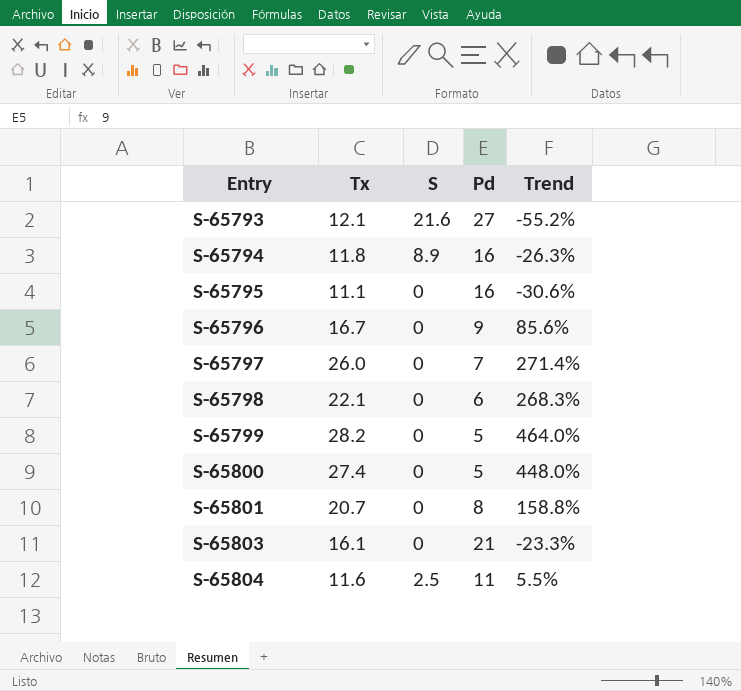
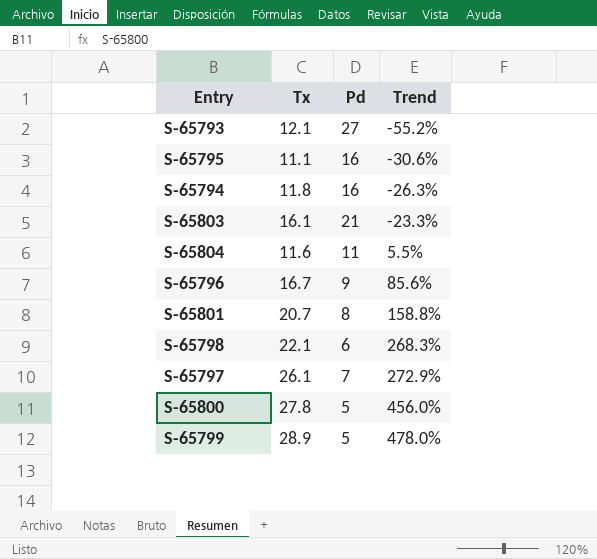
row order: Entry ascending -> Trend ascending
column S | position: 3 -> none
S-65797 | Tx: 26.0 -> 26.1
S-65797 | Trend: 271.4% -> 272.9%
S-65800 | Tx: 27.4 -> 27.8
S-65800 | Trend: 448.0% -> 456.0%
S-65799 | Tx: 28.2 -> 28.9
S-65799 | Trend: 464.0% -> 478.0%

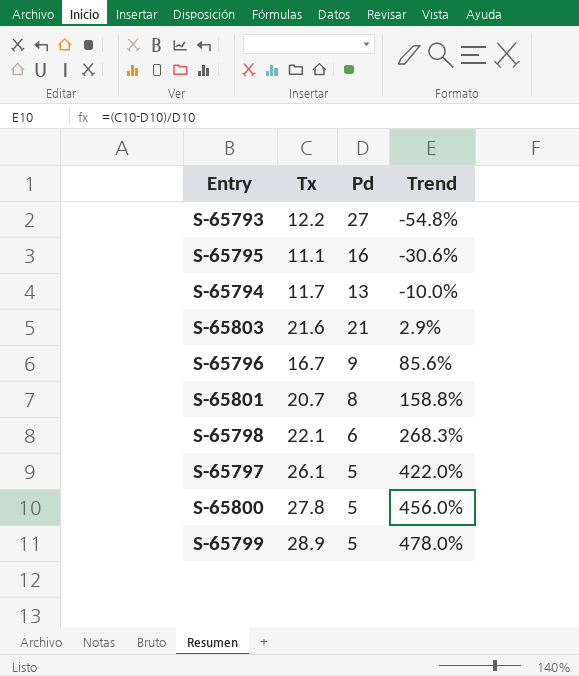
row S-65804: 11.6 | 11 | 5.5% -> none
S-65793 | Tx: 12.1 -> 12.2
S-65793 | Trend: -55.2% -> -54.8%
S-65794 | Tx: 11.8 -> 11.7
S-65794 | Pd: 16 -> 13
S-65794 | Trend: -26.3% -> -10.0%
S-65803 | Tx: 16.1 -> 21.6
S-65803 | Trend: -23.3% -> 2.9%
S-65797 | Pd: 7 -> 5
S-65797 | Trend: 272.9% -> 422.0%

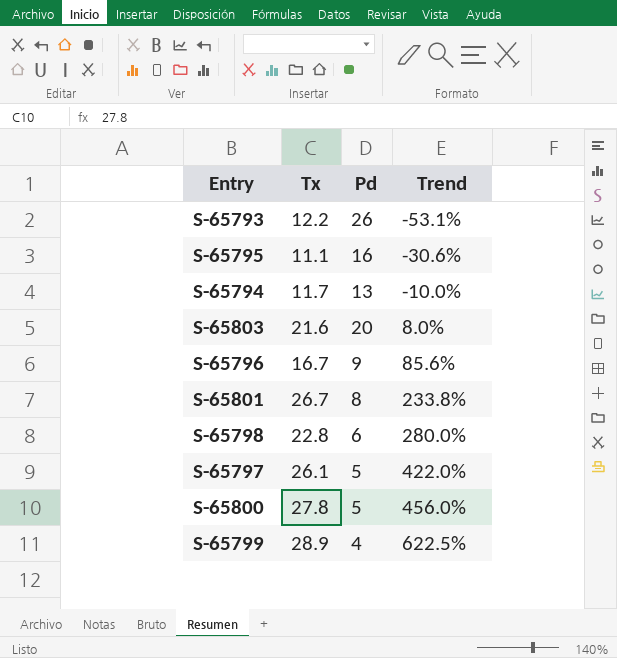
S-65793 | Pd: 27 -> 26
S-65793 | Trend: -54.8% -> -53.1%
S-65803 | Pd: 21 -> 20
S-65803 | Trend: 2.9% -> 8.0%
S-65801 | Tx: 20.7 -> 26.7
S-65801 | Trend: 158.8% -> 233.8%
S-65798 | Tx: 22.1 -> 22.8
S-65798 | Trend: 268.3% -> 280.0%
S-65799 | Pd: 5 -> 4
S-65799 | Trend: 478.0% -> 622.5%

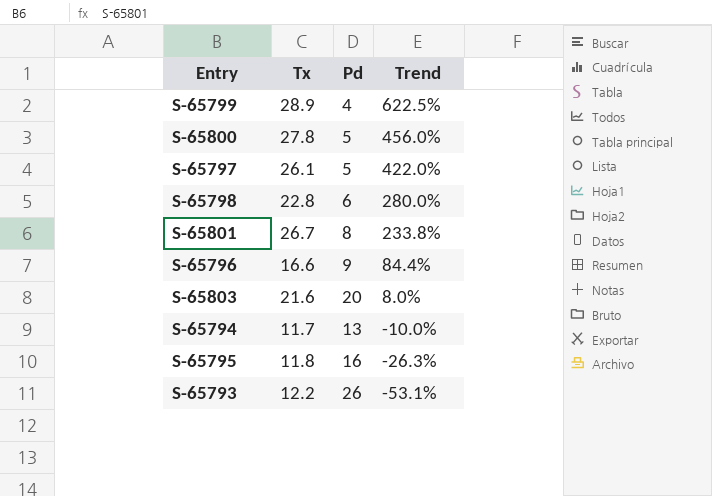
row order: Trend ascending -> Trend descending
S-65796 | Tx: 16.7 -> 16.6
S-65796 | Trend: 85.6% -> 84.4%
S-65795 | Tx: 11.1 -> 11.8
S-65795 | Trend: -30.6% -> -26.3%

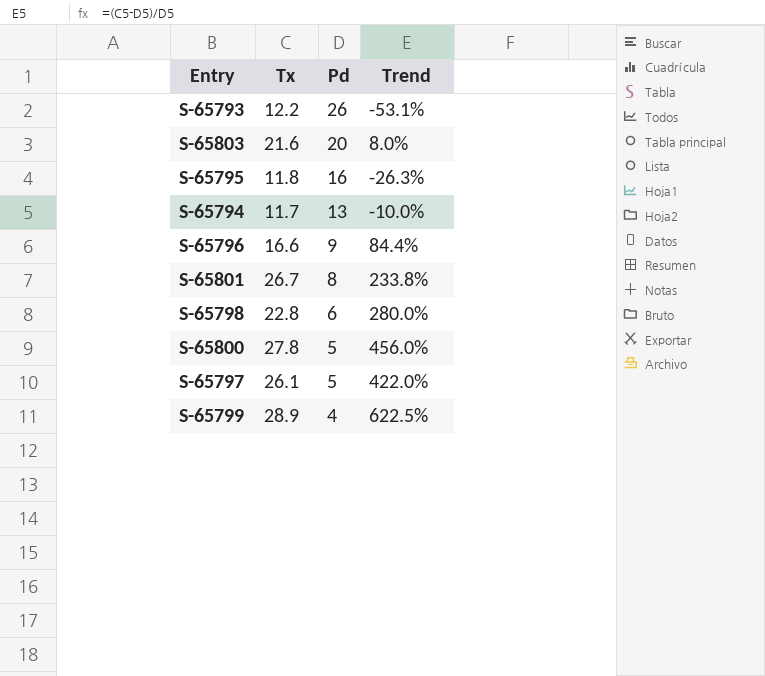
row order: Trend descending -> Pd descending

